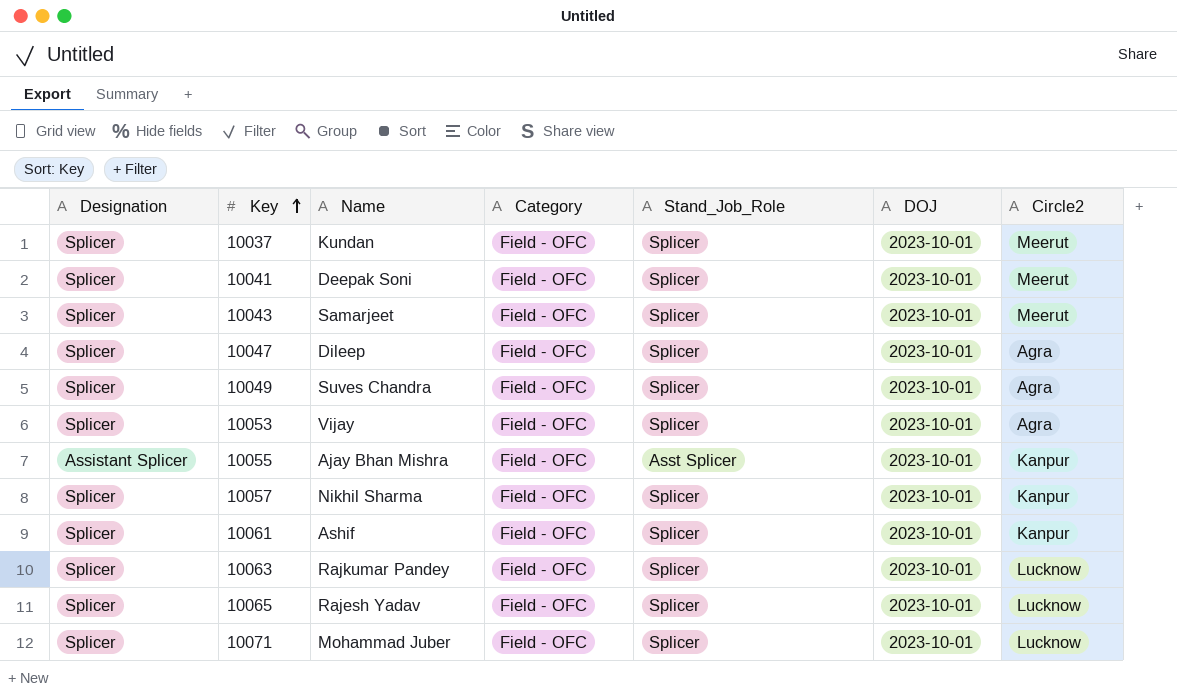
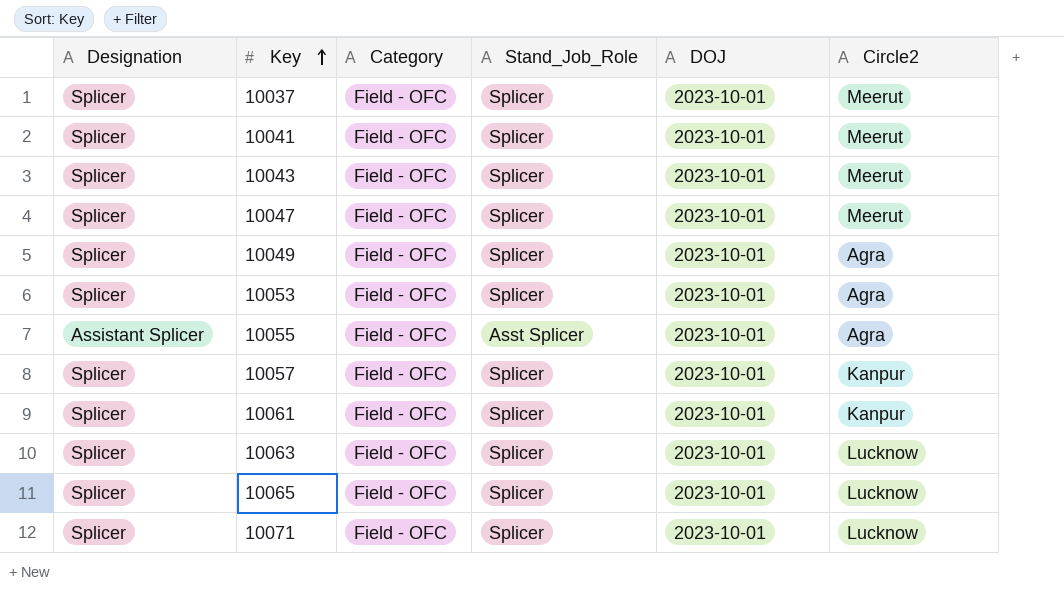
column Name | position: 3 -> none
10047 | Circle2: Agra -> Meerut
10055 | Circle2: Kanpur -> Agra

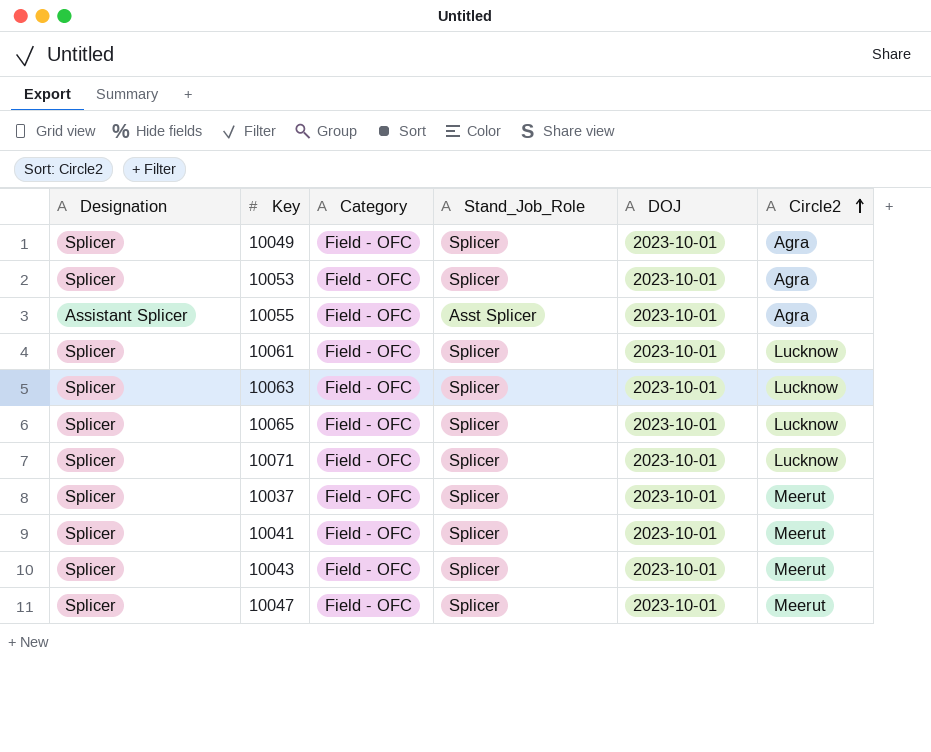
row order: Key ascending -> Circle2 ascending
row 10057: Splicer | Field - OFC | Splicer | 2023-10-01 | Kanpur -> none
10061 | Circle2: Kanpur -> Lucknow

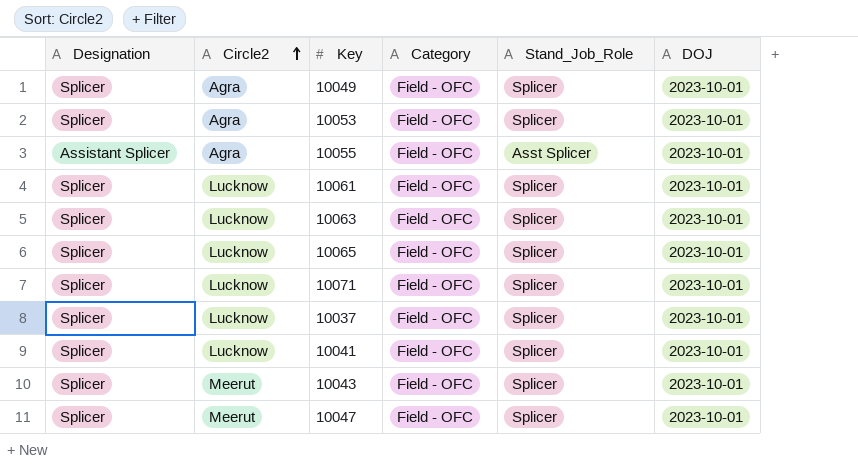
column Circle2 | position: 6 -> 2
10037 | Circle2: Meerut -> Lucknow
10041 | Circle2: Meerut -> Lucknow

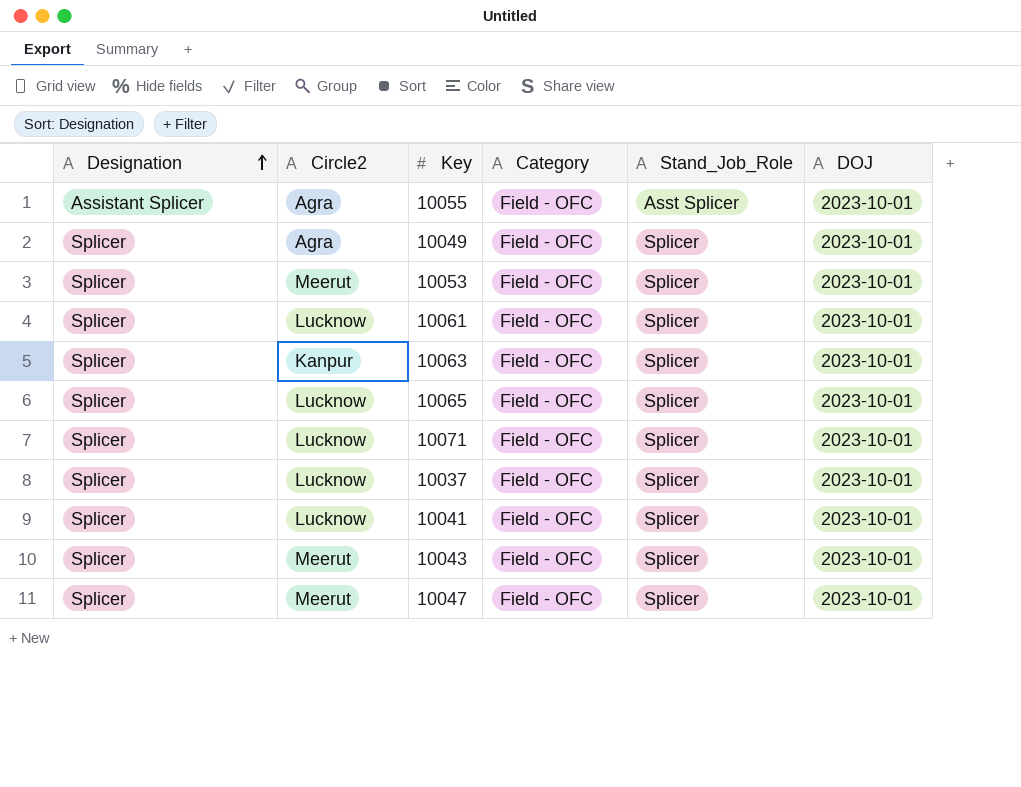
row order: Circle2 ascending -> Designation ascending
10053 | Circle2: Agra -> Meerut
10063 | Circle2: Lucknow -> Kanpur

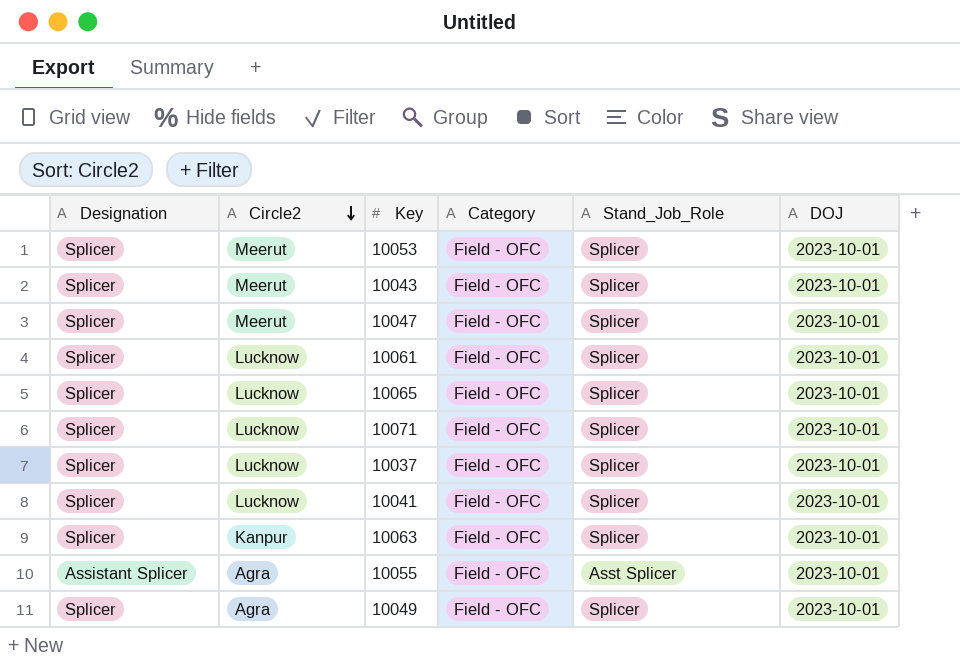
row order: Designation ascending -> Circle2 descending

